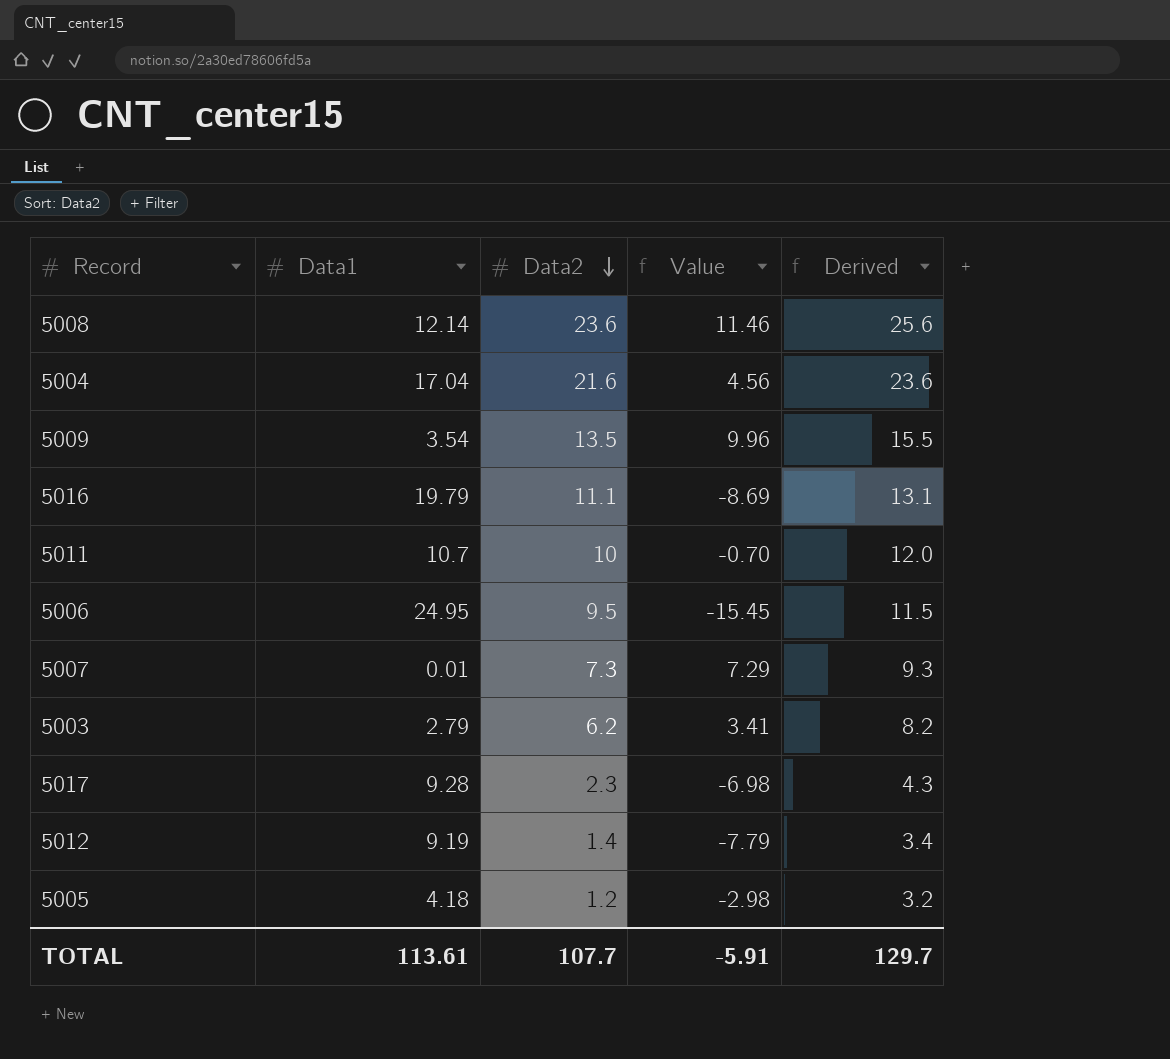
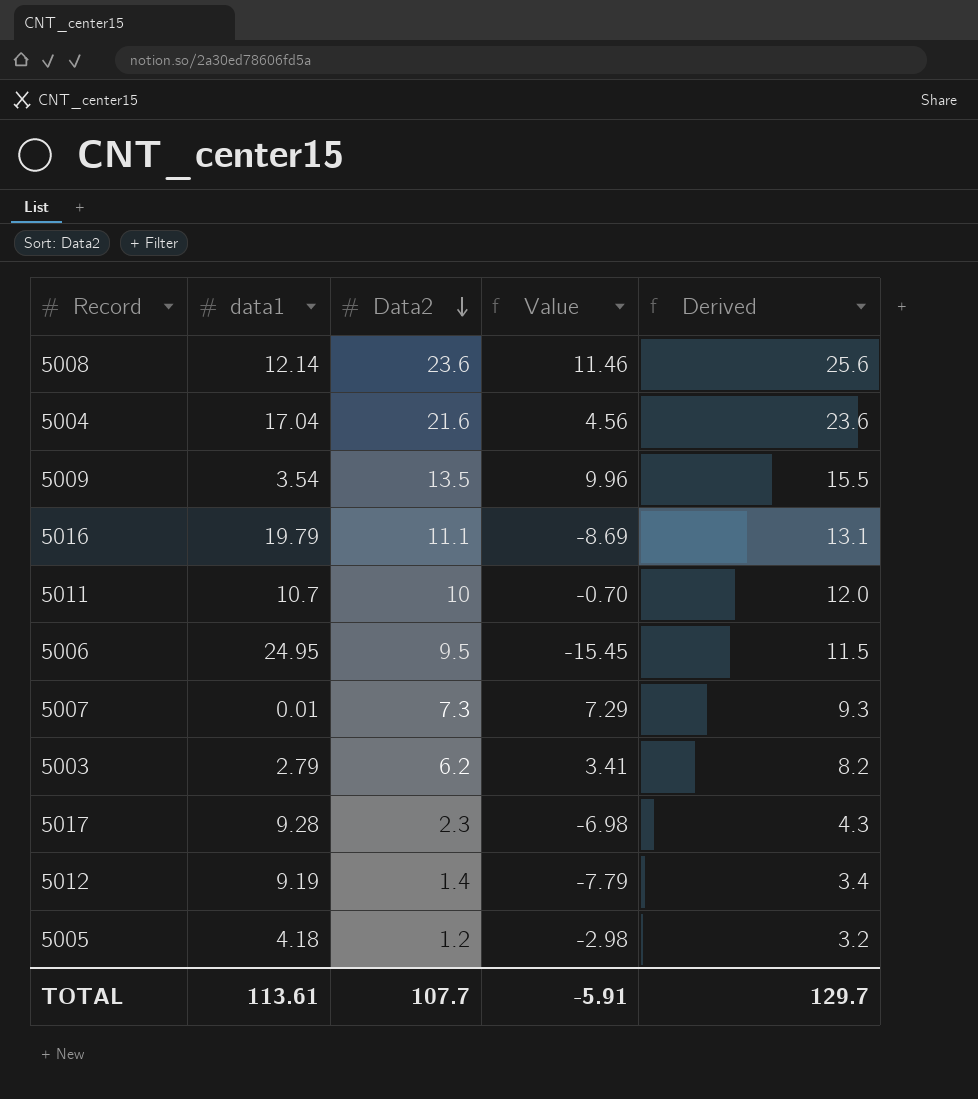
column name: Data1 -> data1

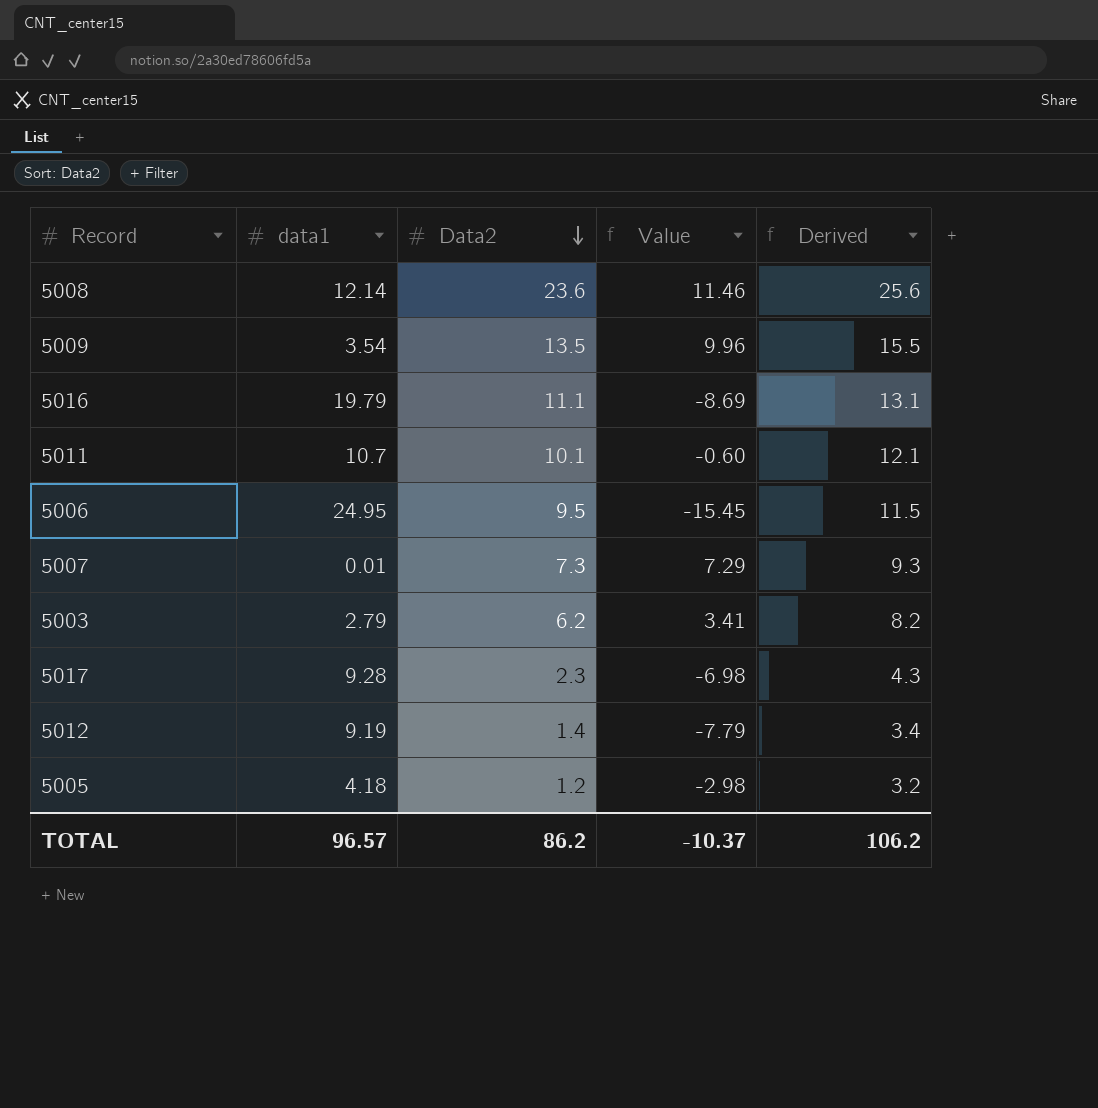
row 5004: 17.04 | 21.6 | 4.56 | 23.6 -> none
5011 | Data2: 10 -> 10.1
5011 | Value: -0.70 -> -0.60
5011 | Derived: 12.0 -> 12.1
TOTAL | data1: 113.61 -> 96.57
TOTAL | Data2: 107.7 -> 86.2
TOTAL | Value: -5.91 -> -10.37
TOTAL | Derived: 129.7 -> 106.2

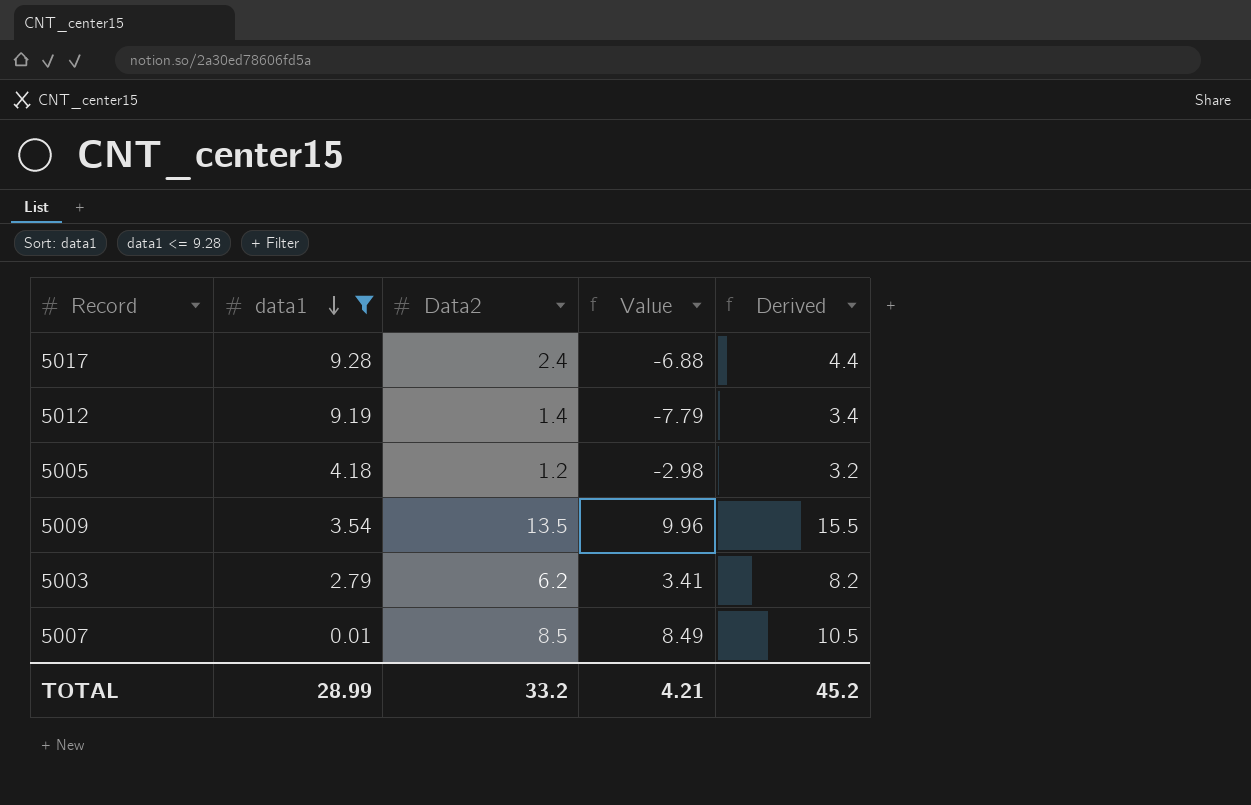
filter: none -> data1 <= 9.28
row order: Data2 descending -> data1 descending
5017 | Data2: 2.3 -> 2.4
5017 | Value: -6.98 -> -6.88
5017 | Derived: 4.3 -> 4.4
5007 | Data2: 7.3 -> 8.5
5007 | Value: 7.29 -> 8.49
5007 | Derived: 9.3 -> 10.5
TOTAL | data1: 96.57 -> 28.99
TOTAL | Data2: 86.2 -> 33.2
TOTAL | Value: -10.37 -> 4.21
TOTAL | Derived: 106.2 -> 45.2

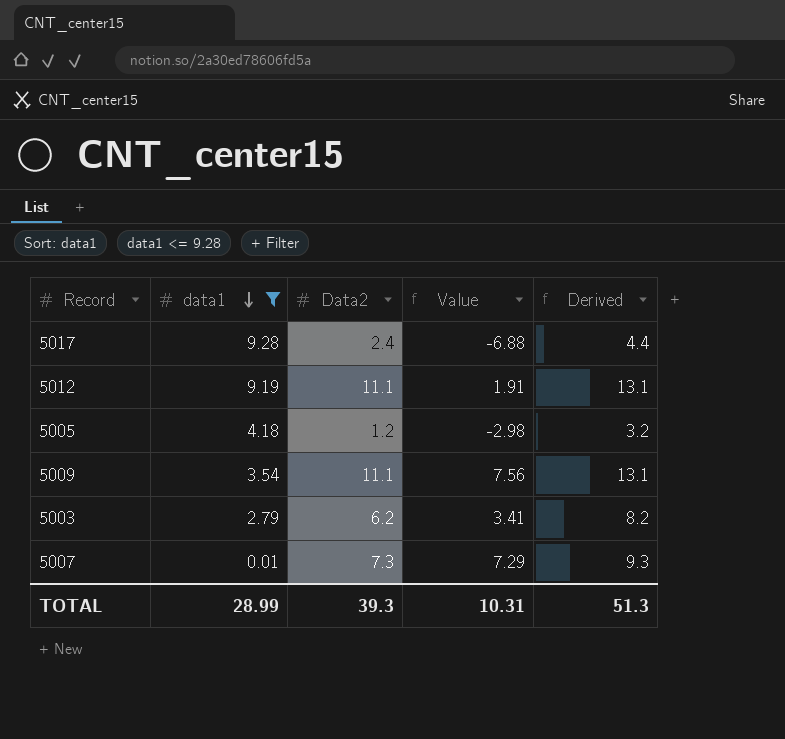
5012 | Data2: 1.4 -> 11.1
5012 | Value: -7.79 -> 1.91
5012 | Derived: 3.4 -> 13.1
5009 | Data2: 13.5 -> 11.1
5009 | Value: 9.96 -> 7.56
5009 | Derived: 15.5 -> 13.1
5007 | Data2: 8.5 -> 7.3
5007 | Value: 8.49 -> 7.29
5007 | Derived: 10.5 -> 9.3
TOTAL | Data2: 33.2 -> 39.3
TOTAL | Value: 4.21 -> 10.31
TOTAL | Derived: 45.2 -> 51.3

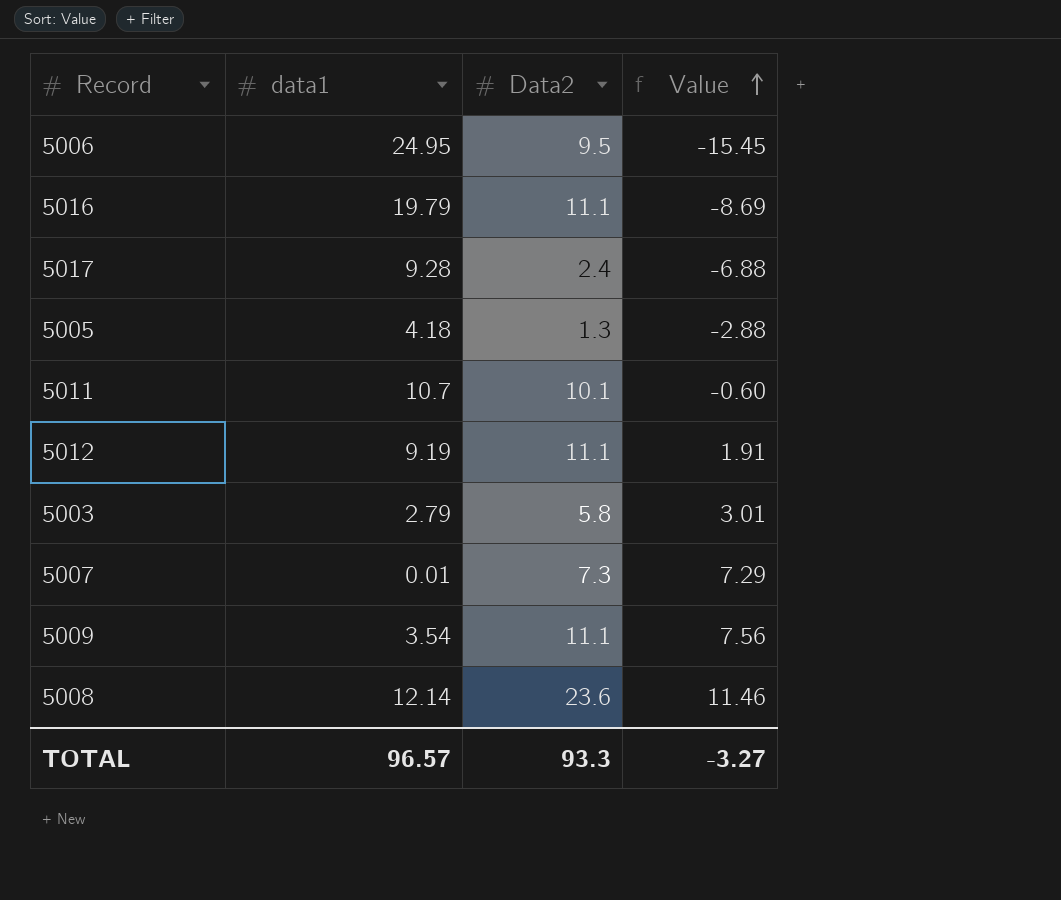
filter: data1 <= 9.28 -> none
row order: data1 descending -> Value ascending
column Derived | formula: [Data2] + 2 -> none
5005 | Data2: 1.2 -> 1.3
5005 | Value: -2.98 -> -2.88
5003 | Data2: 6.2 -> 5.8
5003 | Value: 3.41 -> 3.01
TOTAL | data1: 28.99 -> 96.57
TOTAL | Data2: 39.3 -> 93.3
TOTAL | Value: 10.31 -> -3.27

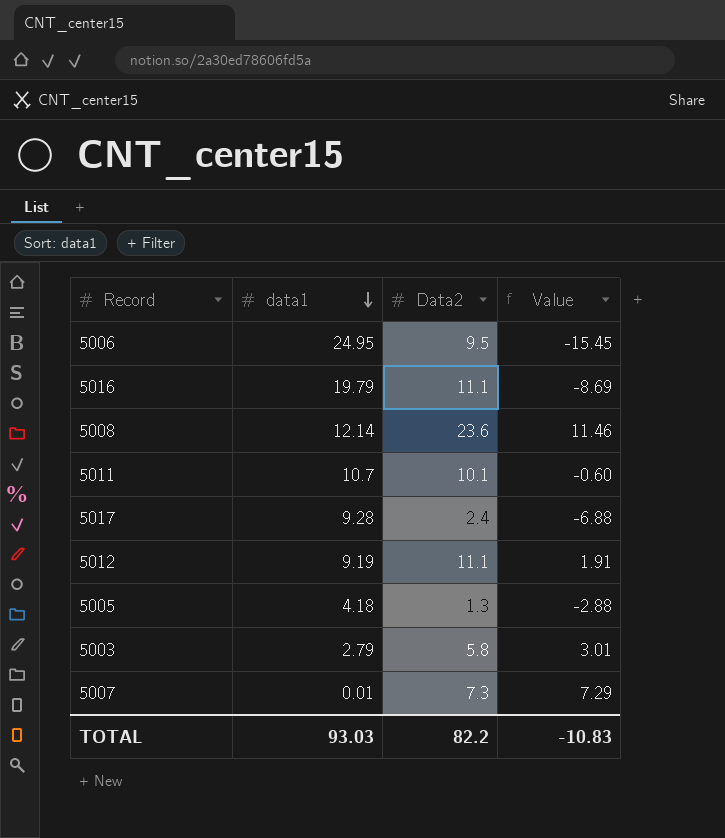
row order: Value ascending -> data1 descending
row 5009: 3.54 | 11.1 | 7.56 -> none
TOTAL | data1: 96.57 -> 93.03
TOTAL | Data2: 93.3 -> 82.2
TOTAL | Value: -3.27 -> -10.83

